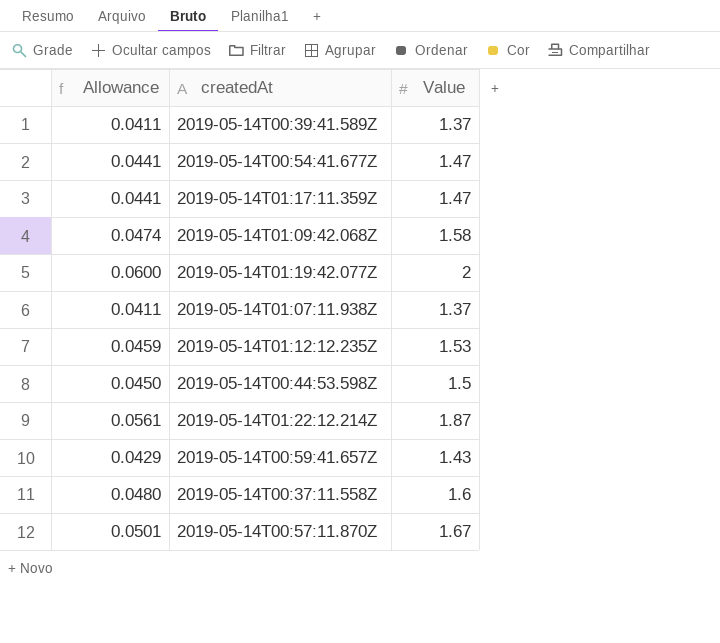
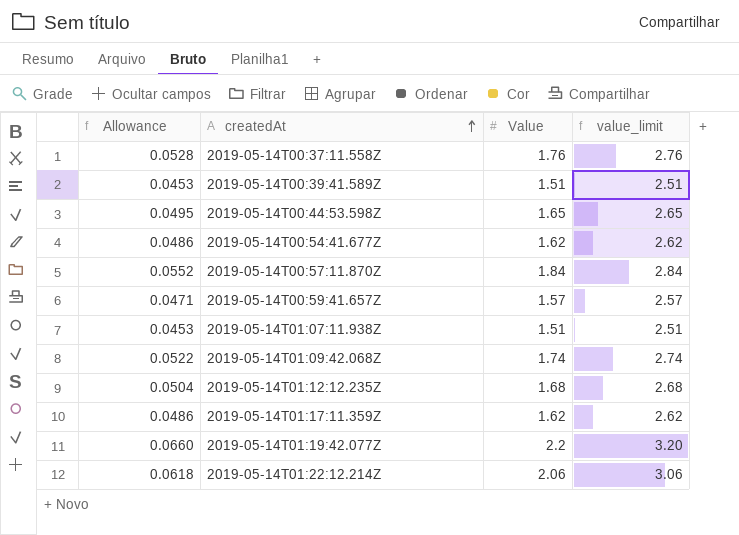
row order: none -> createdAt ascending
column value_limit | formula: none -> [Value] + 1
2019-05-14T00:37:11.558Z | Allowance: 0.0480 -> 0.0528
2019-05-14T00:37:11.558Z | Value: 1.6 -> 1.76
2019-05-14T00:39:41.589Z | Allowance: 0.0411 -> 0.0453
2019-05-14T00:39:41.589Z | Value: 1.37 -> 1.51
2019-05-14T00:44:53.598Z | Allowance: 0.0450 -> 0.0495
2019-05-14T00:44:53.598Z | Value: 1.5 -> 1.65
2019-05-14T00:54:41.677Z | Allowance: 0.0441 -> 0.0486
2019-05-14T00:54:41.677Z | Value: 1.47 -> 1.62
2019-05-14T00:57:11.870Z | Allowance: 0.0501 -> 0.0552
2019-05-14T00:57:11.870Z | Value: 1.67 -> 1.84
2019-05-14T00:59:41.657Z | Allowance: 0.0429 -> 0.0471
2019-05-14T00:59:41.657Z | Value: 1.43 -> 1.57
2019-05-14T01:07:11.938Z | Allowance: 0.0411 -> 0.0453
2019-05-14T01:07:11.938Z | Value: 1.37 -> 1.51
2019-05-14T01:09:42.068Z | Allowance: 0.0474 -> 0.0522
2019-05-14T01:09:42.068Z | Value: 1.58 -> 1.74
2019-05-14T01:12:12.235Z | Allowance: 0.0459 -> 0.0504
2019-05-14T01:12:12.235Z | Value: 1.53 -> 1.68
2019-05-14T01:17:11.359Z | Allowance: 0.0441 -> 0.0486
2019-05-14T01:17:11.359Z | Value: 1.47 -> 1.62
2019-05-14T01:19:42.077Z | Allowance: 0.0600 -> 0.0660
2019-05-14T01:19:42.077Z | Value: 2 -> 2.2
2019-05-14T01:22:12.214Z | Allowance: 0.0561 -> 0.0618
2019-05-14T01:22:12.214Z | Value: 1.87 -> 2.06

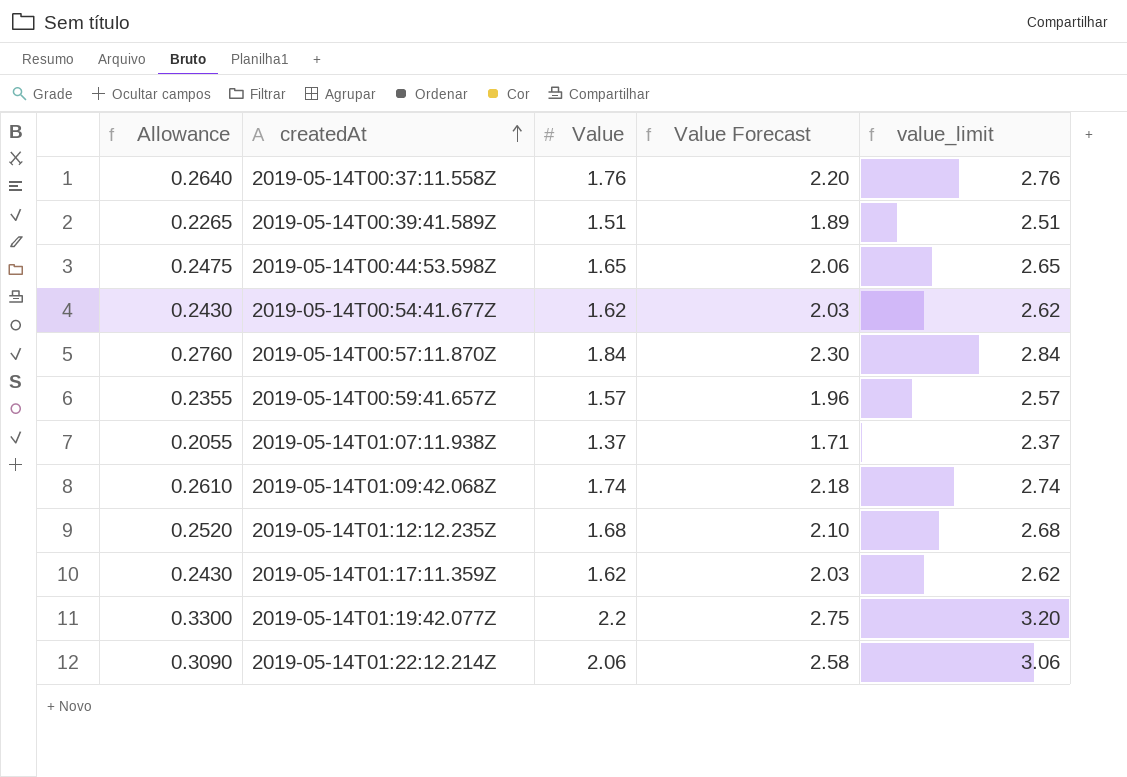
column Allowance | formula: [Value] * 0.03 -> [Value] * 0.15
column Value Forecast | formula: none -> [Value] * 1.25
2019-05-14T01:07:11.938Z | Value: 1.51 -> 1.37
2019-05-14T01:07:11.938Z | value_limit: 2.51 -> 2.37

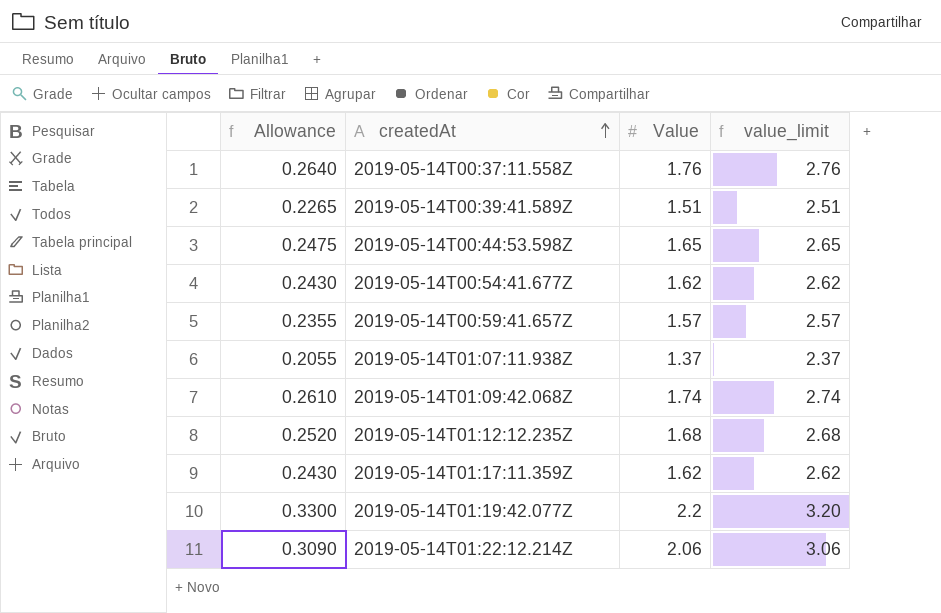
column Value Forecast | formula: [Value] * 1.25 -> none
row 2019-05-14T00:57:11.870Z: 0.2760 | 1.84 | 2.30 | 2.84 -> none

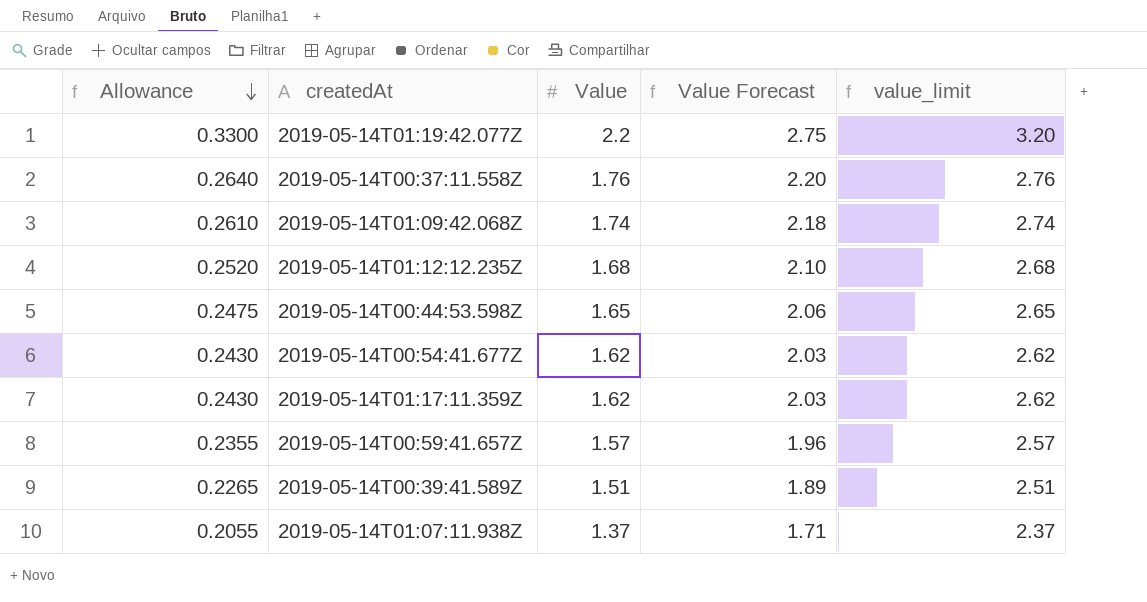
row order: createdAt ascending -> Allowance descending
column Value Forecast | formula: none -> [Value] * 1.25
row 2019-05-14T01:22:12.214Z: 0.3090 | 2.06 | 3.06 -> none

